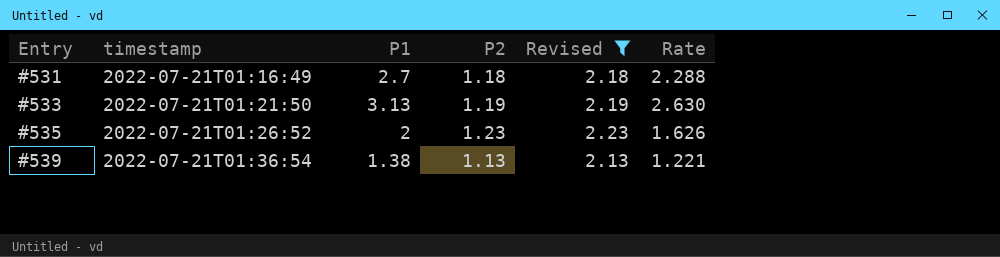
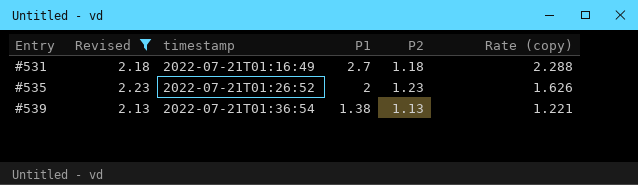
column Revised | position: 5 -> 2
column name: Rate -> Rate (copy)
row #533: 2022-07-21T01:21:50 | 3.13 | 1.19 | 2.19 | 2.630 -> none

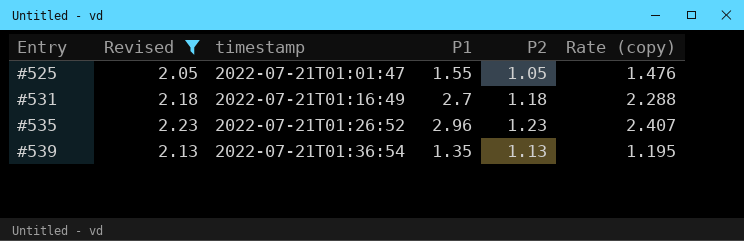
row #525: none -> 2.05 | 2022-07-21T01:01:47 | 1.55 | 1.05 | 1.476
#535 | P1: 2 -> 2.96
#535 | Rate (copy): 1.626 -> 2.407
#539 | P1: 1.38 -> 1.35
#539 | Rate (copy): 1.221 -> 1.195

